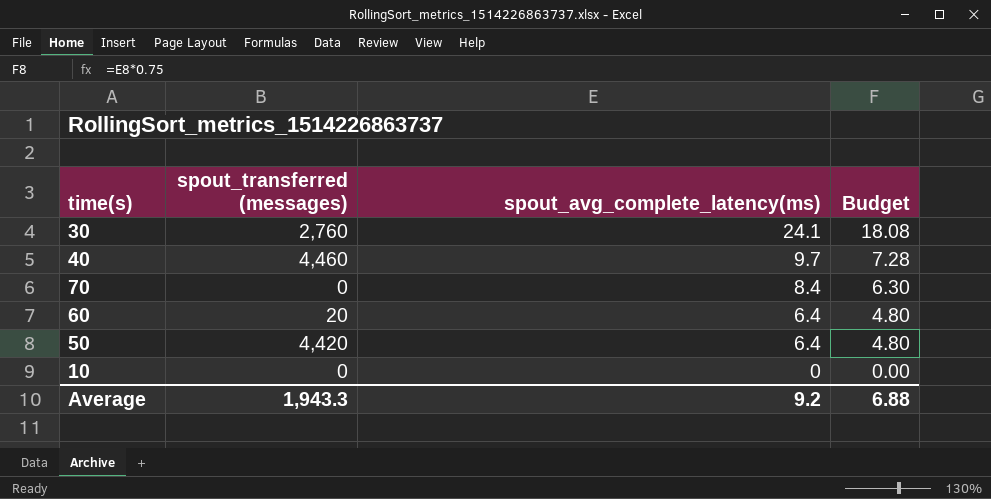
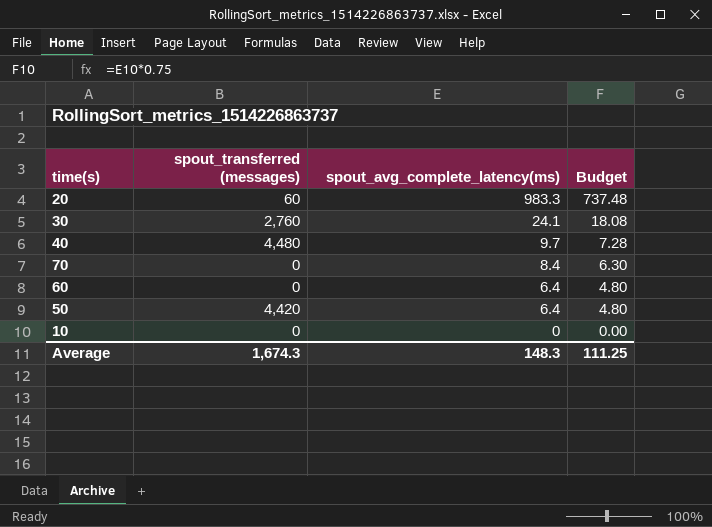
row 20: none -> 60 | 983.3 | 737.48
40 | spout_transferred (messages): 4,460 -> 4,480
60 | spout_transferred (messages): 20 -> 0
Average | spout_transferred (messages): 1,943.3 -> 1,674.3
Average | spout_avg_complete_latency(ms): 9.2 -> 148.3
Average | Budget: 6.88 -> 111.25

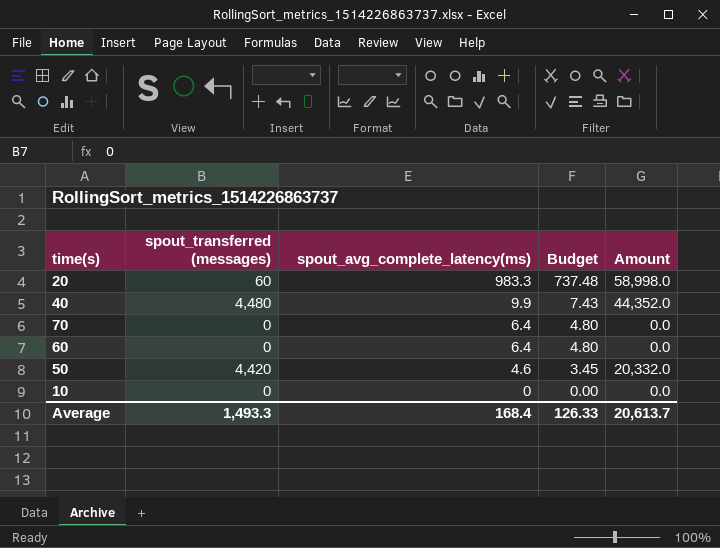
column Amount | formula: none -> [spout_transferred (messages)] * [spout_avg_complete_latency(ms)]
row 30: 2,760 | 24.1 | 18.08 -> none
40 | spout_avg_complete_latency(ms): 9.7 -> 9.9
40 | Budget: 7.28 -> 7.43
70 | spout_avg_complete_latency(ms): 8.4 -> 6.4
70 | Budget: 6.30 -> 4.80
50 | spout_avg_complete_latency(ms): 6.4 -> 4.6
50 | Budget: 4.80 -> 3.45
Average | spout_transferred (messages): 1,674.3 -> 1,493.3
Average | spout_avg_complete_latency(ms): 148.3 -> 168.4
Average | Budget: 111.25 -> 126.33

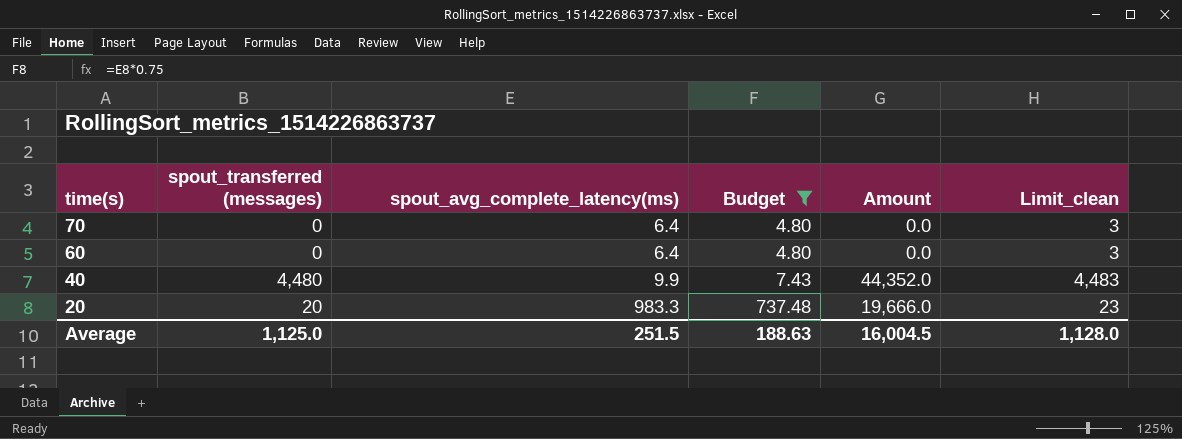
filter: none -> Budget >= 4.80
row order: spout_avg_complete_latency(ms) descending -> time(s) descending
column Limit_clean | formula: none -> [spout_transferred (messages)] + 3
20 | spout_transferred (messages): 60 -> 20
20 | Amount: 58,998.0 -> 19,666.0
Average | spout_transferred (messages): 1,493.3 -> 1,125.0
Average | spout_avg_complete_latency(ms): 168.4 -> 251.5
Average | Budget: 126.33 -> 188.63
Average | Amount: 20,613.7 -> 16,004.5

